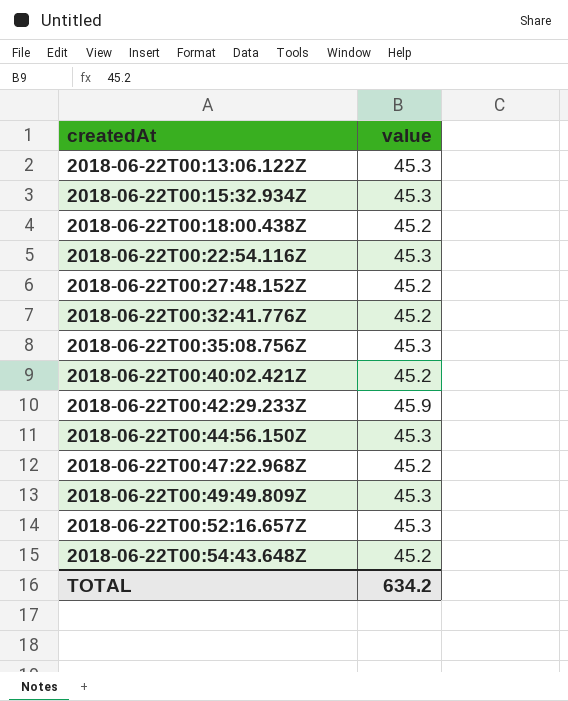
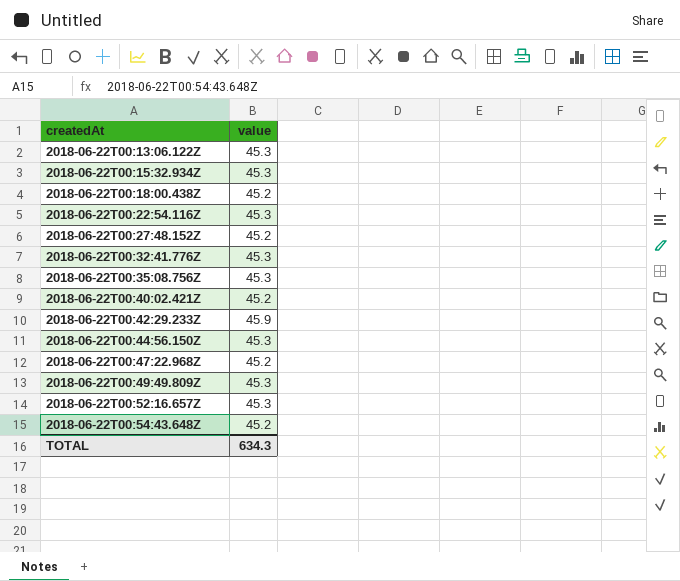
2018-06-22T00:32:41.776Z | value: 45.2 -> 45.3
TOTAL | value: 634.2 -> 634.3

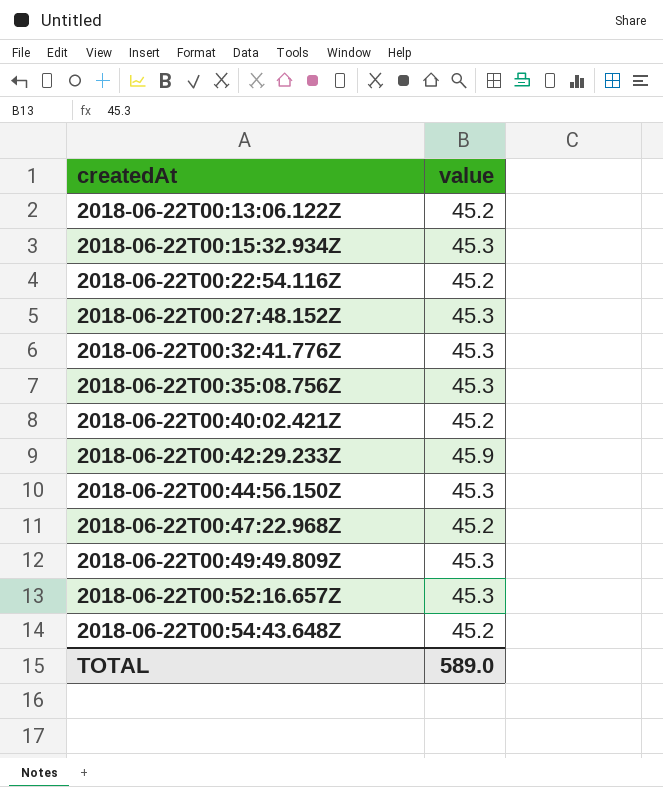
row 2018-06-22T00:18:00.438Z: 45.2 -> none
2018-06-22T00:13:06.122Z | value: 45.3 -> 45.2
2018-06-22T00:22:54.116Z | value: 45.3 -> 45.2
2018-06-22T00:27:48.152Z | value: 45.2 -> 45.3
TOTAL | value: 634.3 -> 589.0

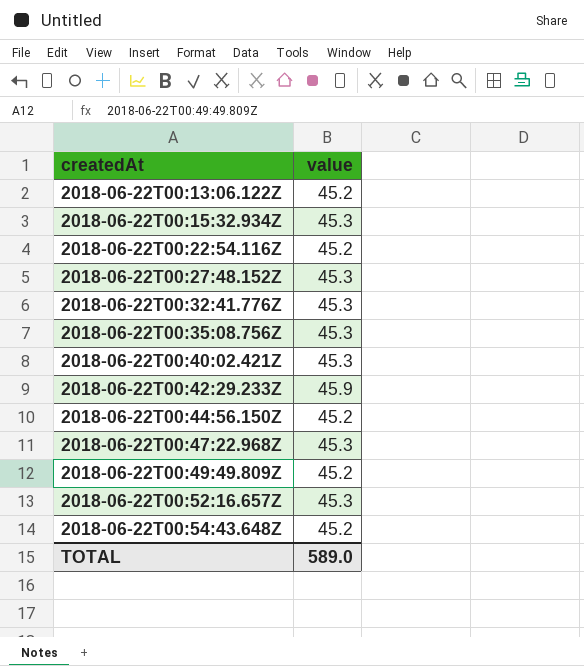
2018-06-22T00:40:02.421Z | value: 45.2 -> 45.3
2018-06-22T00:44:56.150Z | value: 45.3 -> 45.2
2018-06-22T00:47:22.968Z | value: 45.2 -> 45.3
2018-06-22T00:49:49.809Z | value: 45.3 -> 45.2

